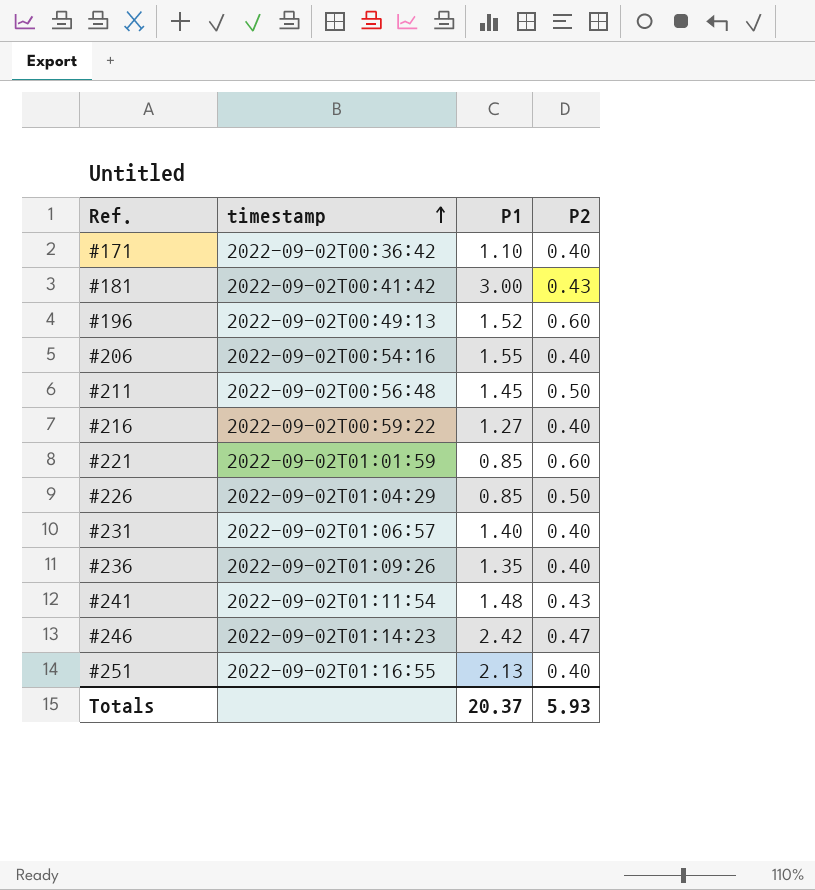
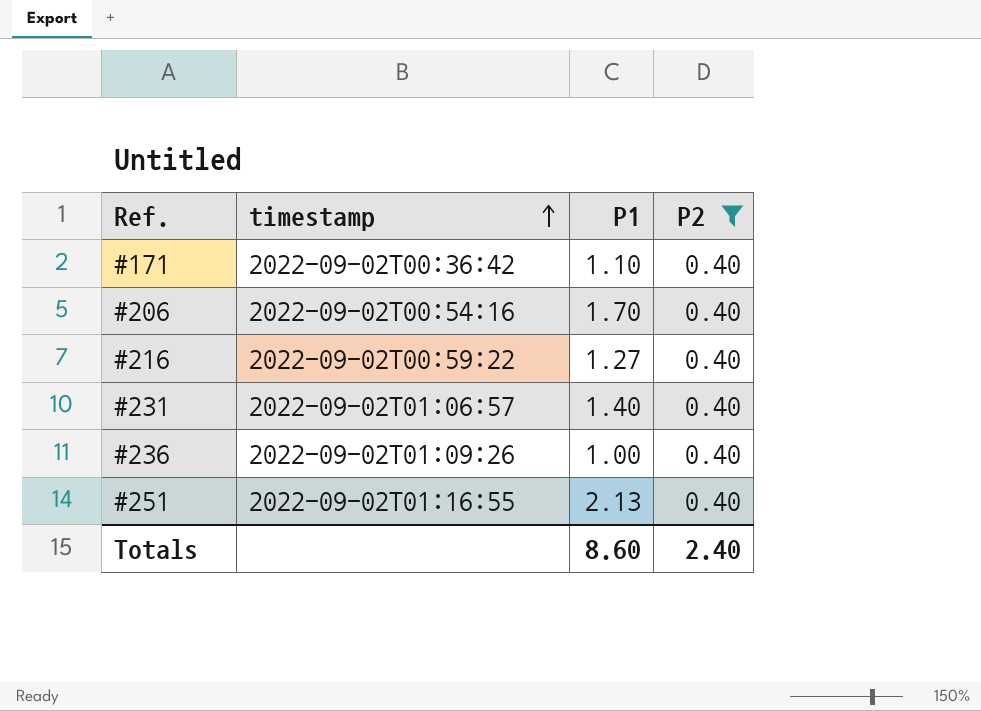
filter: none -> P2 = 0.40
#206 | P1: 1.55 -> 1.70
#236 | P1: 1.35 -> 1.00
Totals | P1: 20.37 -> 8.60
Totals | P2: 5.93 -> 2.40

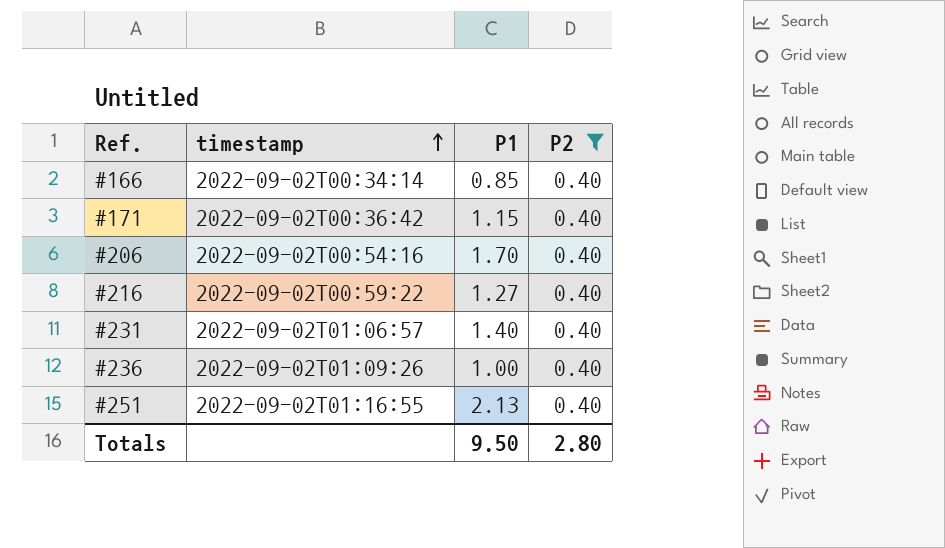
row #166: none -> 2022-09-02T00:34:14 | 0.85 | 0.40
#171 | P1: 1.10 -> 1.15
Totals | P1: 8.60 -> 9.50
Totals | P2: 2.40 -> 2.80

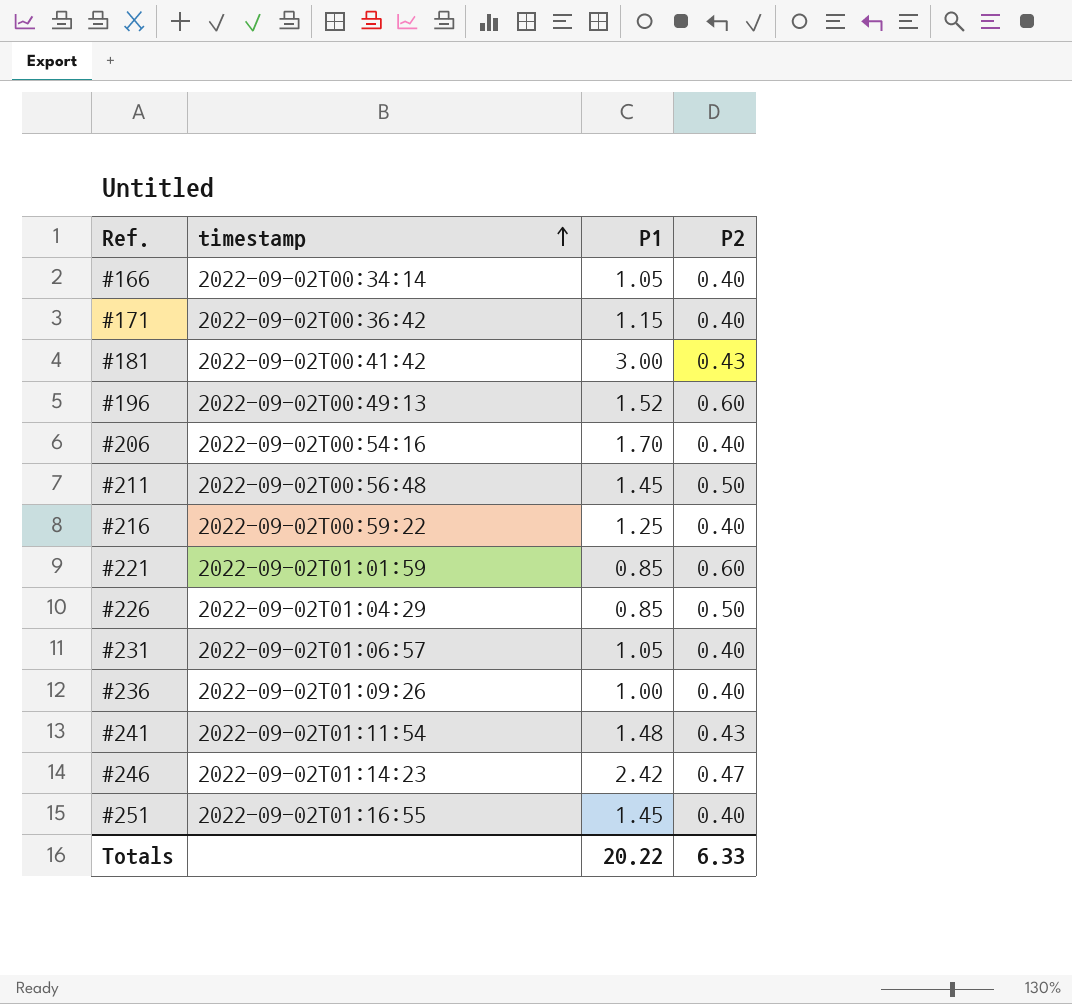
filter: P2 = 0.40 -> none
#166 | P1: 0.85 -> 1.05
#216 | P1: 1.27 -> 1.25
#231 | P1: 1.40 -> 1.05
#251 | P1: 2.13 -> 1.45
Totals | P1: 9.50 -> 20.22
Totals | P2: 2.80 -> 6.33

